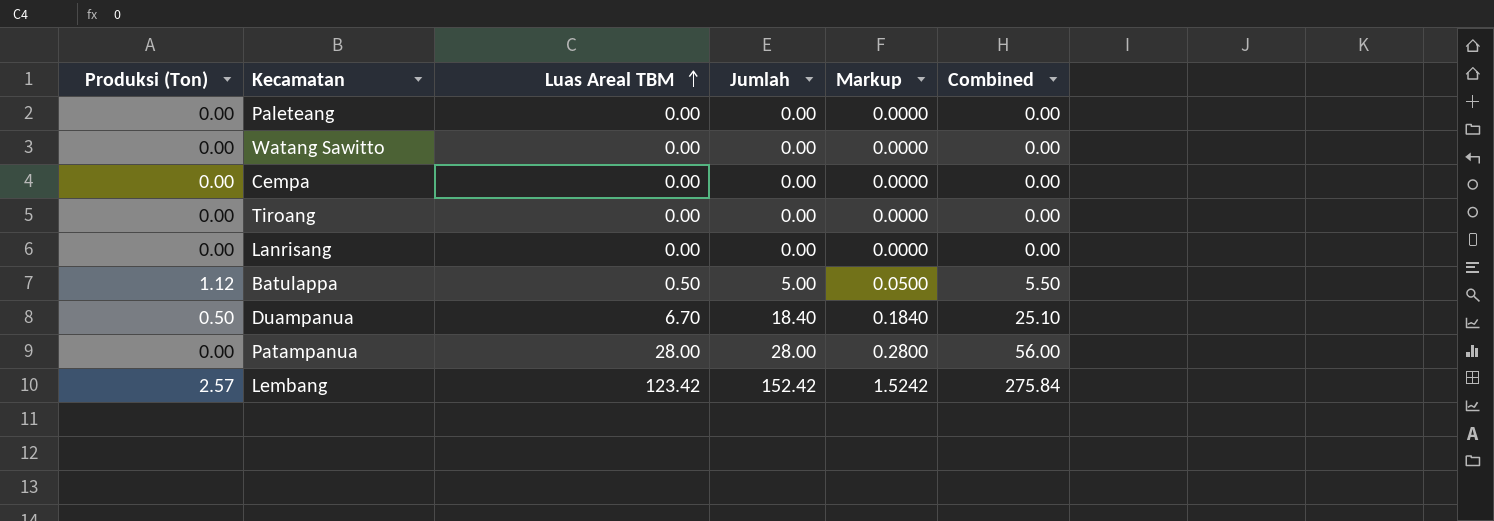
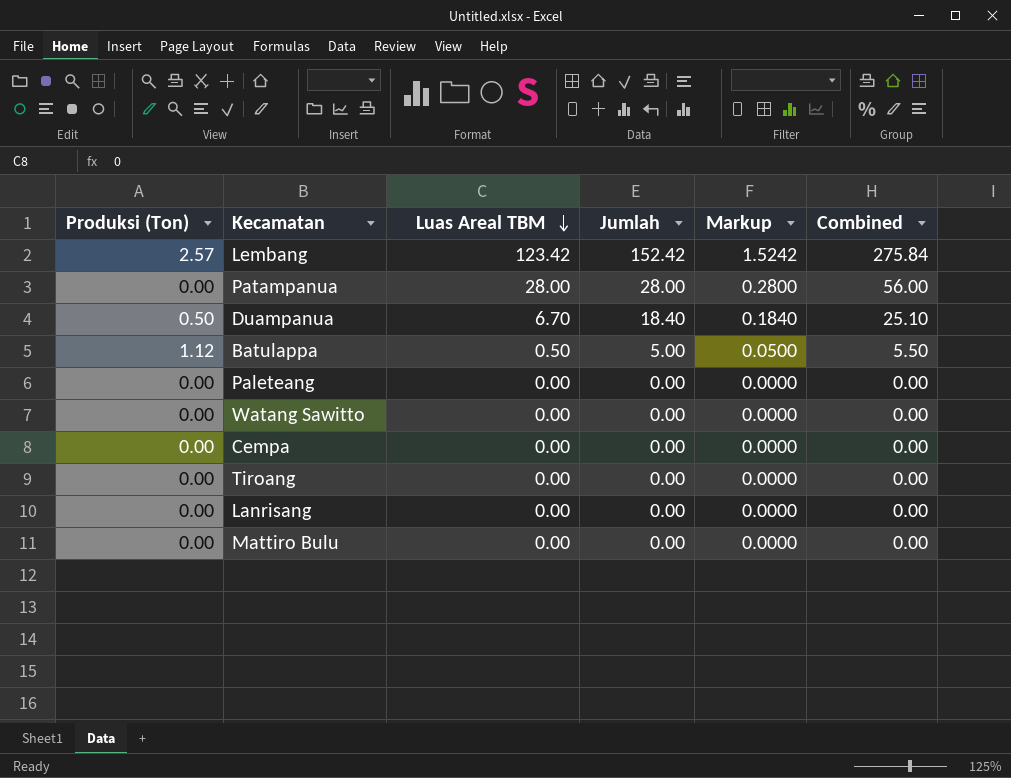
row order: Luas Areal TBM ascending -> Luas Areal TBM descending
row Mattiro Bulu: none -> 0.00 | 0.00 | 0.00 | 0.0000 | 0.00

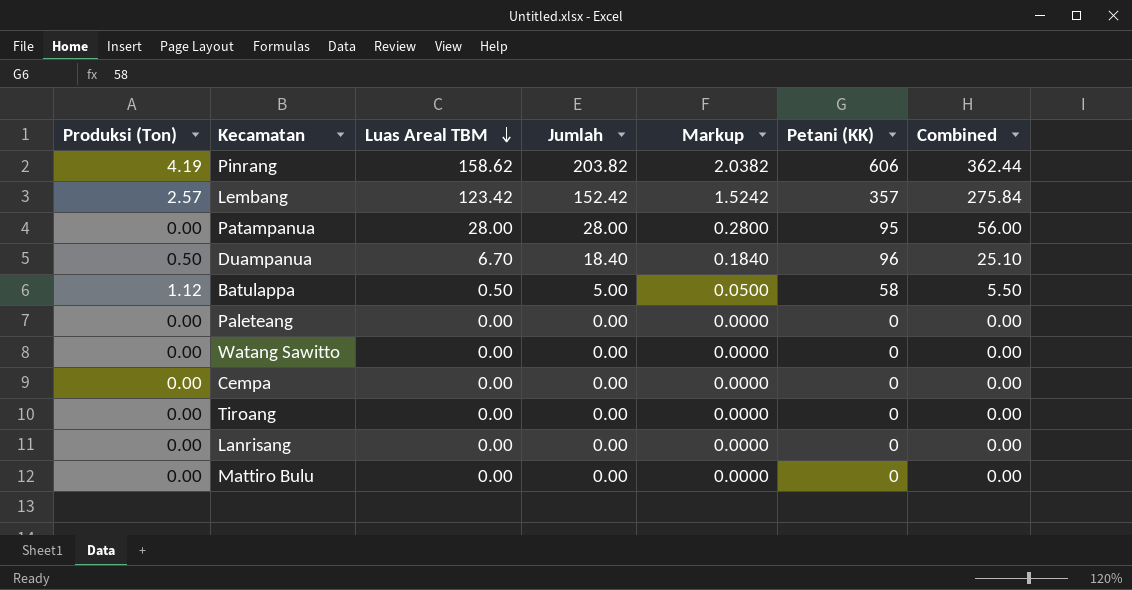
column Petani (KK) | position: none -> 6
row Pinrang: none -> 4.19 | 158.62 | 203.82 | 2.0382 | 606 | 362.44

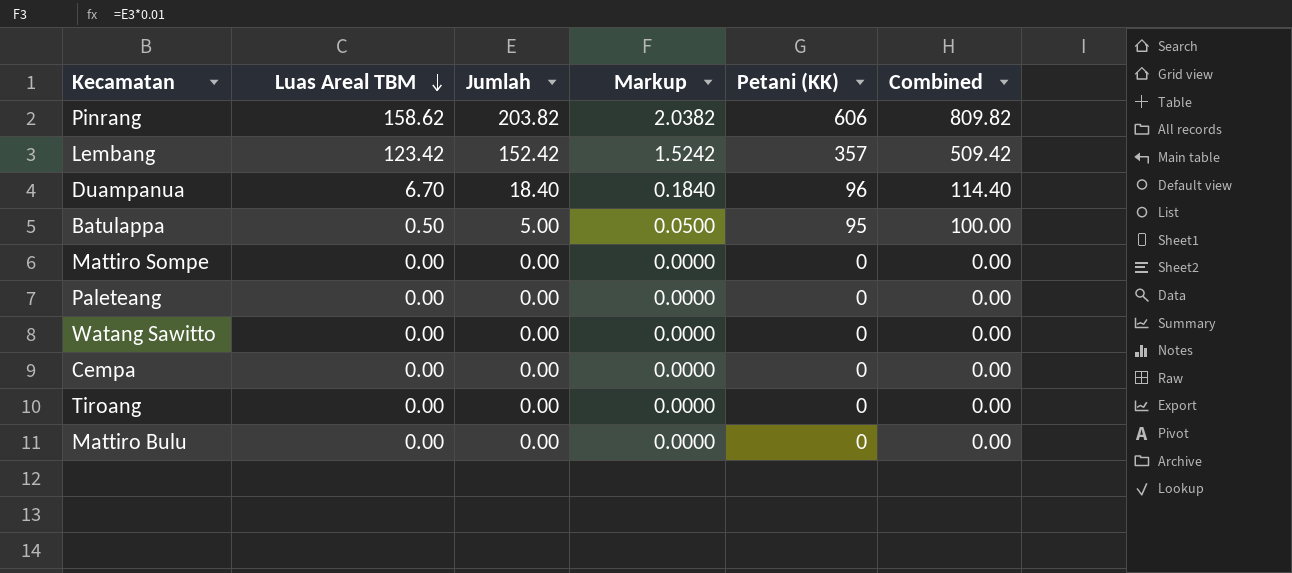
column Produksi (Ton) | position: 1 -> none
column Combined | formula: [Luas Areal TBM] + [Jumlah] -> [Jumlah] + [Petani (KK)]
row Patampanua: 0.00 | 28.00 | 28.00 | 0.2800 | 95 | 56.00 -> none
row Lanrisang: 0.00 | 0.00 | 0.00 | 0.0000 | 0 | 0.00 -> none
Batulappa | Petani (KK): 58 -> 95
row Mattiro Sompe: none -> 0.00 | 0.00 | 0.0000 | 0 | 0.00

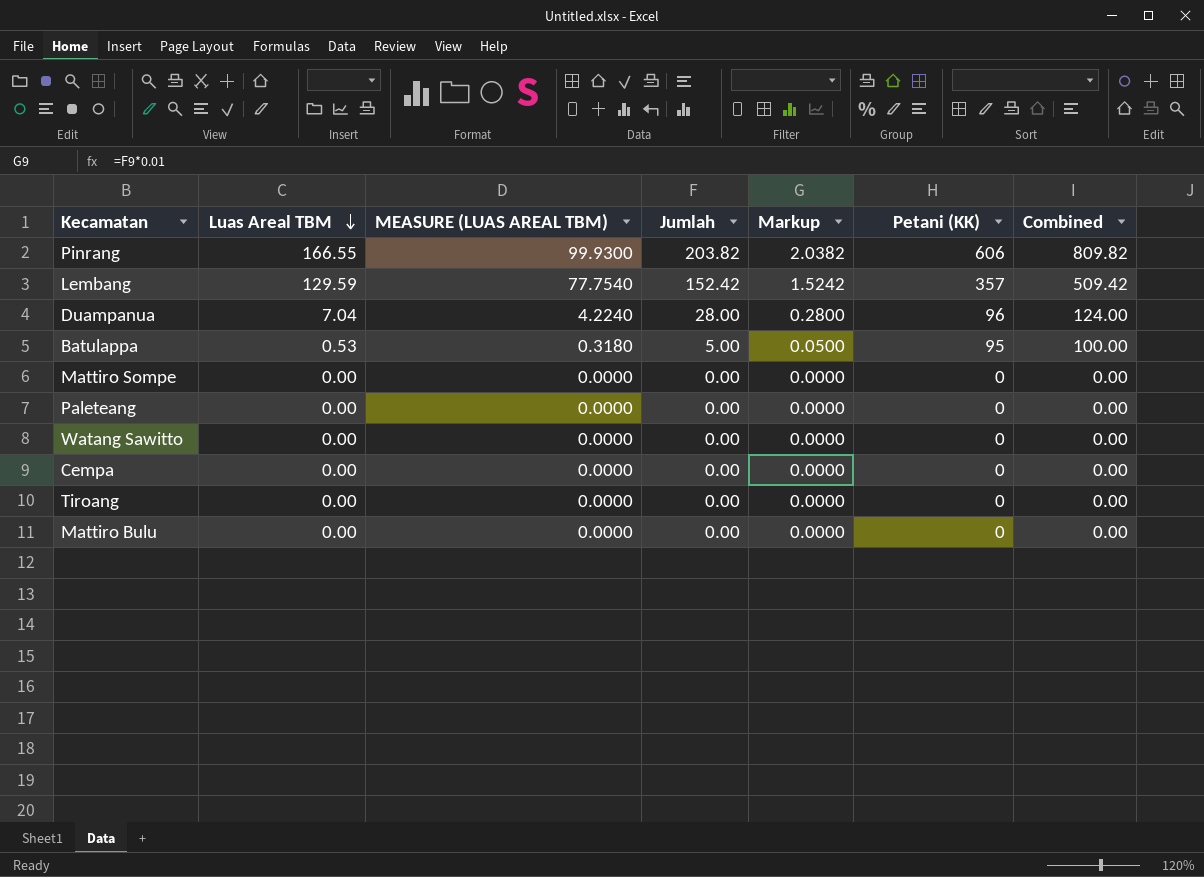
column MEASURE (LUAS AREAL TBM) | formula: none -> [Luas Areal TBM] * 0.6
Pinrang | Luas Areal TBM: 158.62 -> 166.55
Lembang | Luas Areal TBM: 123.42 -> 129.59
Duampanua | Luas Areal TBM: 6.70 -> 7.04
Duampanua | Jumlah: 18.40 -> 28.00
Duampanua | Markup: 0.1840 -> 0.2800
Duampanua | Combined: 114.40 -> 124.00
Batulappa | Luas Areal TBM: 0.50 -> 0.53

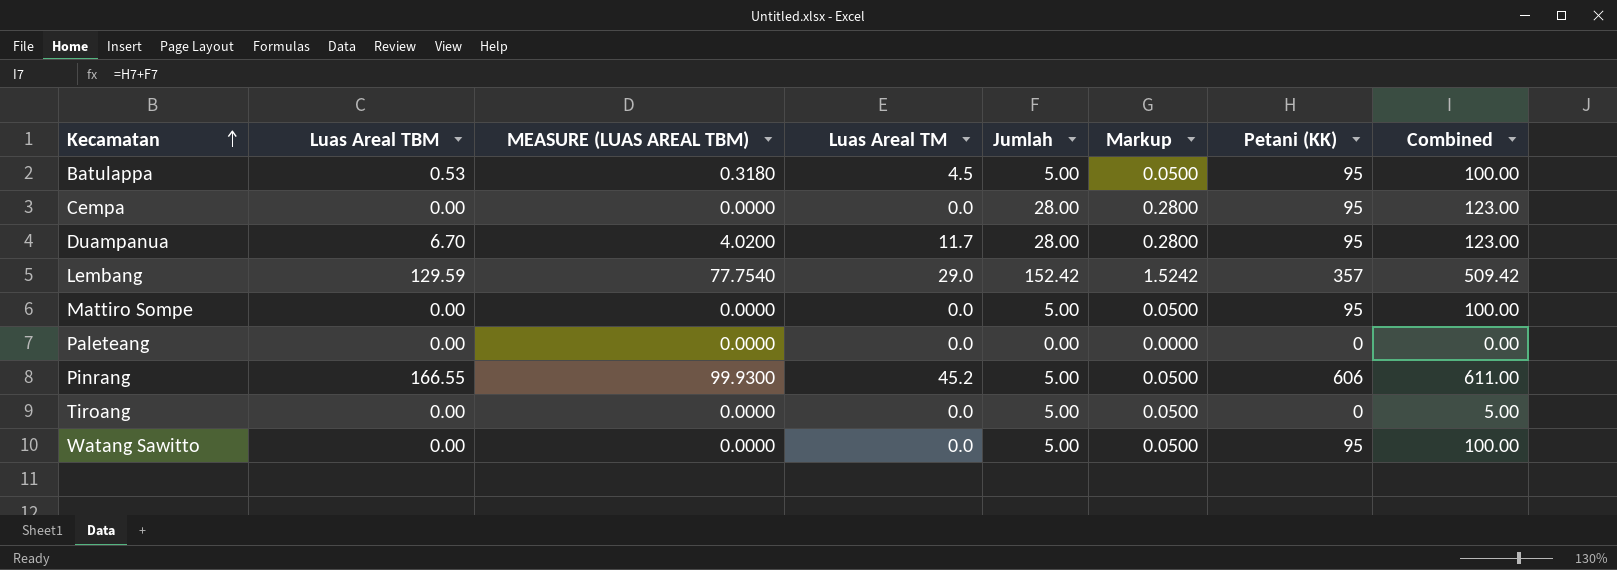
row order: Luas Areal TBM descending -> Kecamatan ascending
column Luas Areal TM | position: none -> 4
row Mattiro Bulu: 0.00 | 0.0000 | 0.00 | 0.0000 | 0 | 0.00 -> none
Cempa | Jumlah: 0.00 -> 28.00
Cempa | Markup: 0.0000 -> 0.2800
Cempa | Petani (KK): 0 -> 95
Cempa | Combined: 0.00 -> 123.00
Duampanua | Luas Areal TBM: 7.04 -> 6.70
Duampanua | MEASURE (LUAS AREAL TBM): 4.2240 -> 4.0200
Duampanua | Petani (KK): 96 -> 95
Duampanua | Combined: 124.00 -> 123.00
Mattiro Sompe | Jumlah: 0.00 -> 5.00
Mattiro Sompe | Markup: 0.0000 -> 0.0500
Mattiro Sompe | Petani (KK): 0 -> 95
Mattiro Sompe | Combined: 0.00 -> 100.00
Pinrang | Jumlah: 203.82 -> 5.00
Pinrang | Markup: 2.0382 -> 0.0500
Pinrang | Combined: 809.82 -> 611.00
Tiroang | Jumlah: 0.00 -> 5.00
Tiroang | Markup: 0.0000 -> 0.0500
Tiroang | Combined: 0.00 -> 5.00
Watang Sawitto | Jumlah: 0.00 -> 5.00
Watang Sawitto | Markup: 0.0000 -> 0.0500
Watang Sawitto | Petani (KK): 0 -> 95
Watang Sawitto | Combined: 0.00 -> 100.00

